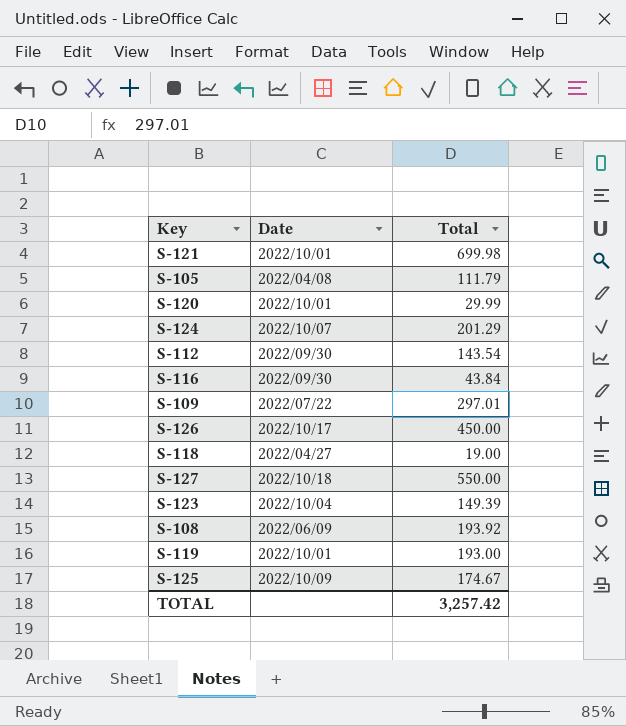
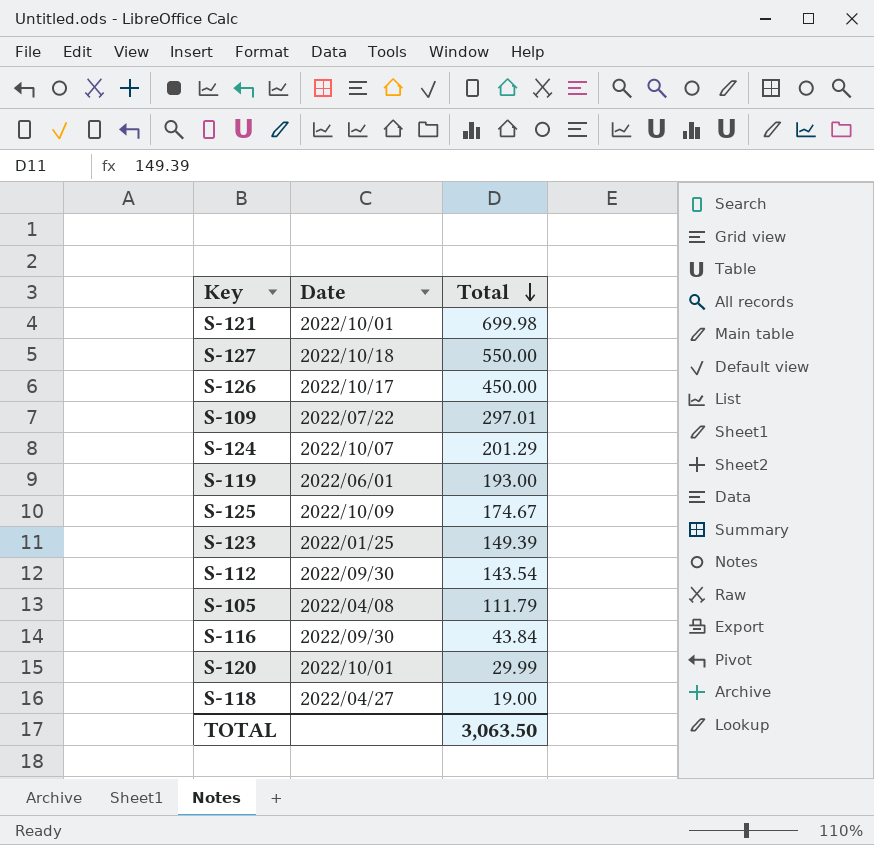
row order: none -> Total descending
row S-108: 2022/06/09 | 193.92 -> none
S-119 | Date: 2022/10/01 -> 2022/06/01
S-123 | Date: 2022/10/04 -> 2022/01/25
TOTAL | Total: 3,257.42 -> 3,063.50

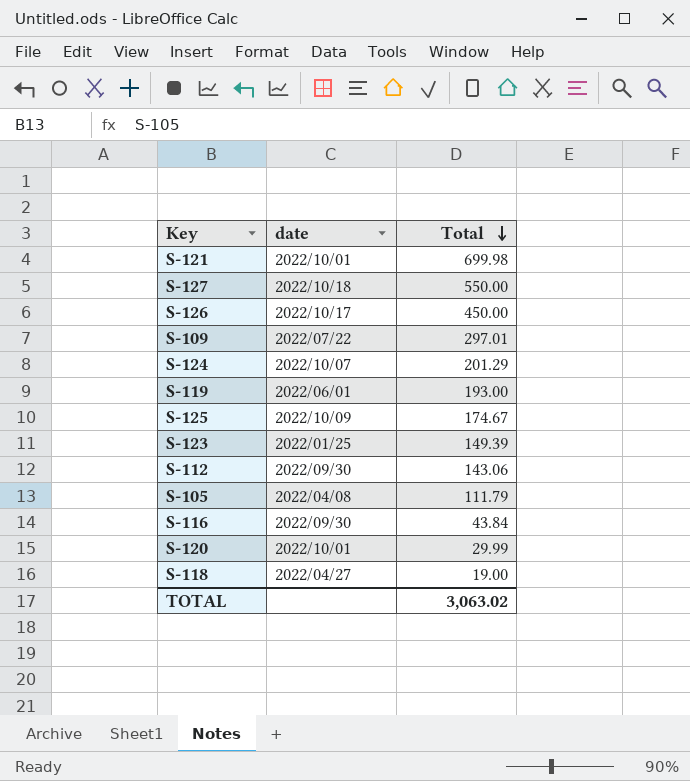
column name: Date -> date
S-112 | Total: 143.54 -> 143.06
TOTAL | Total: 3,063.50 -> 3,063.02

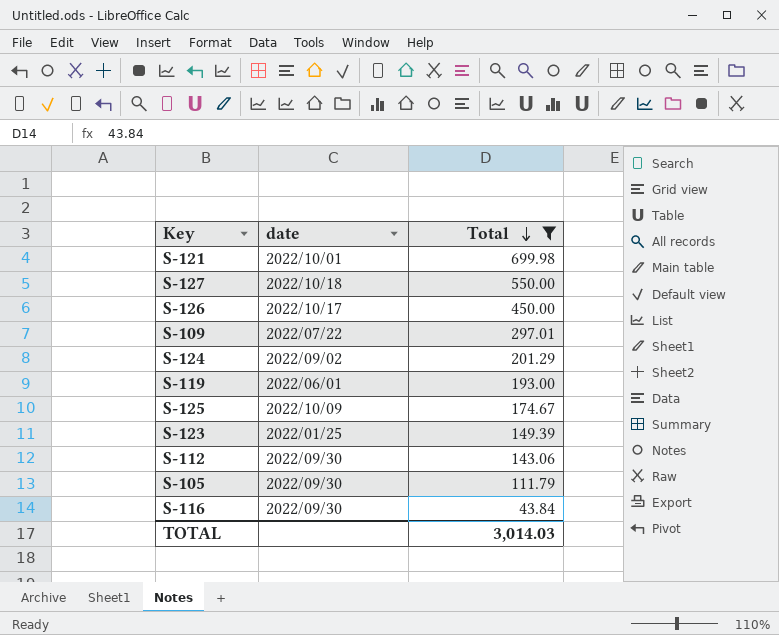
filter: none -> Total >= 43.84
S-124 | date: 2022/10/07 -> 2022/09/02
S-105 | date: 2022/04/08 -> 2022/09/30
TOTAL | Total: 3,063.02 -> 3,014.03

